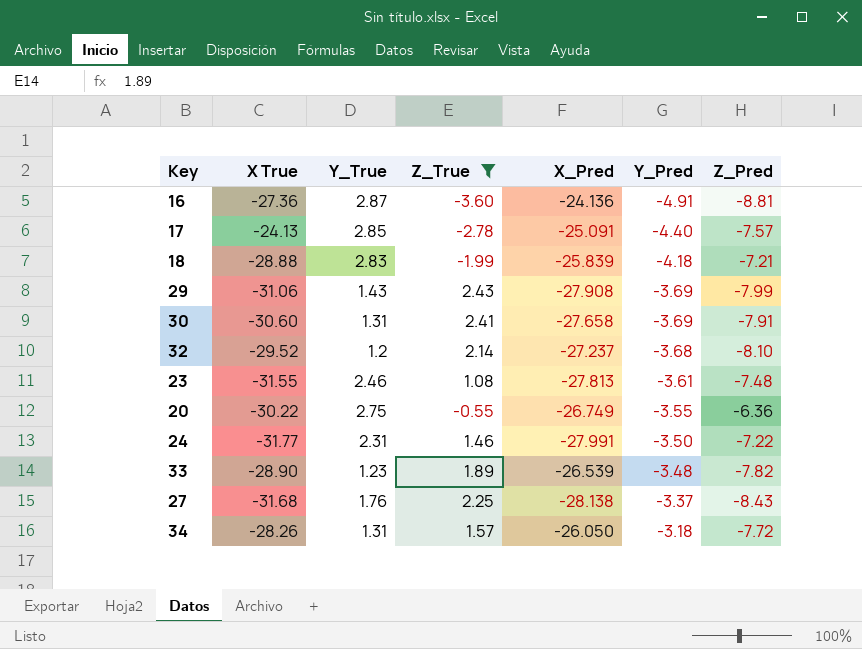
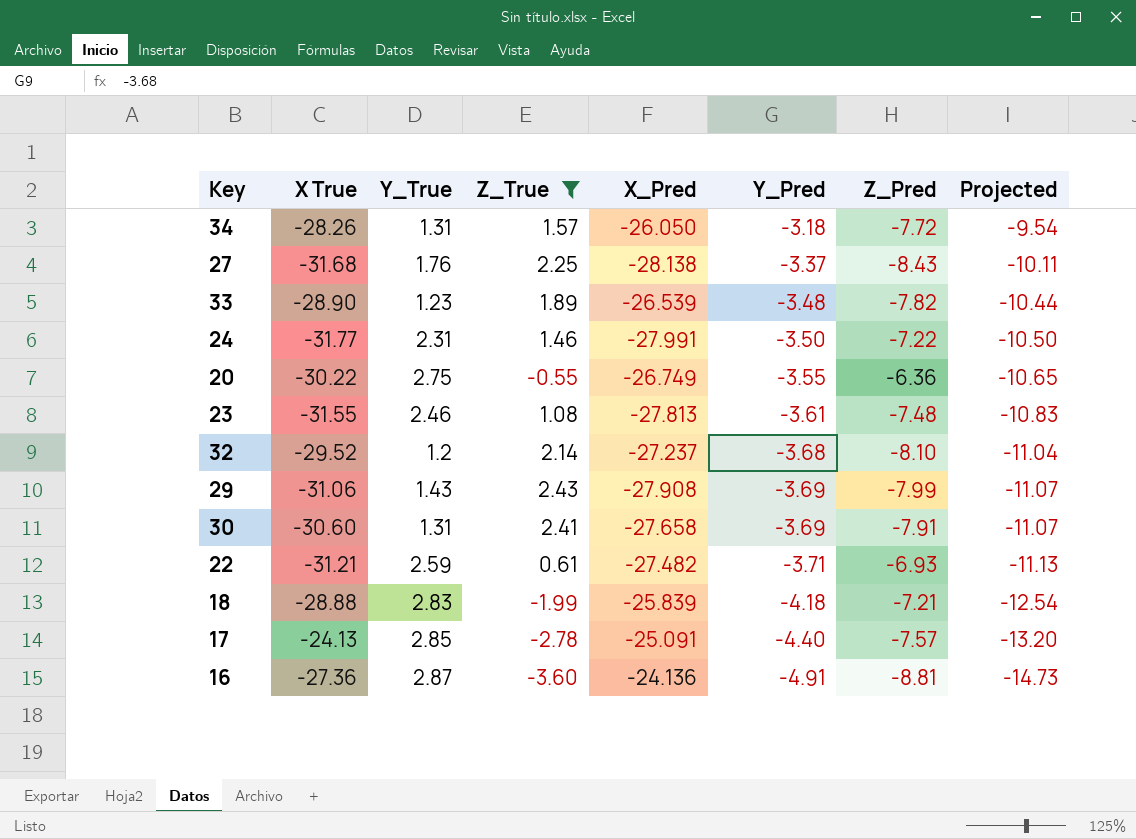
row order: Y_Pred ascending -> Y_Pred descending
column Projected | formula: none -> [Y_Pred] * 3
row 22: none -> -31.21 | 2.59 | 0.61 | -27.482 | -3.71 | -6.93 | -11.13

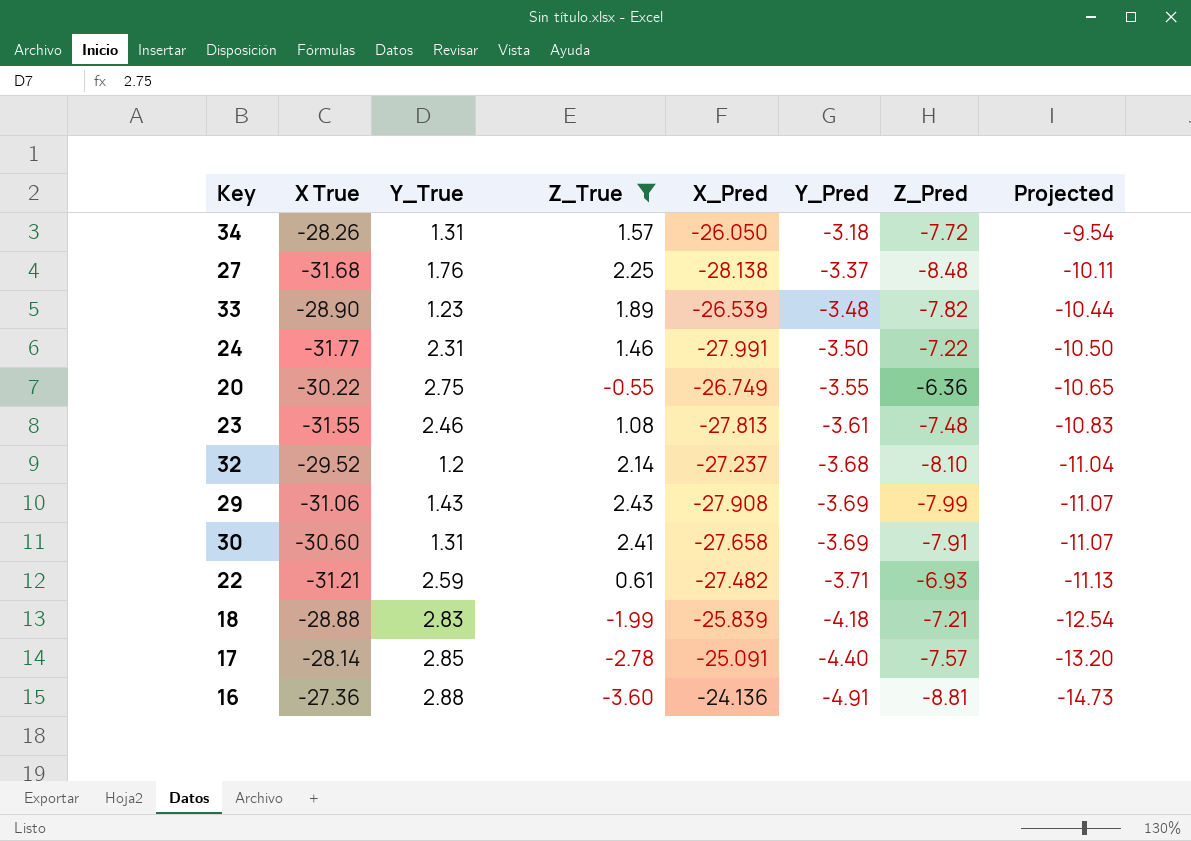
27 | Z_Pred: -8.43 -> -8.48
17 | X True: -24.13 -> -28.14
16 | Y_True: 2.87 -> 2.88

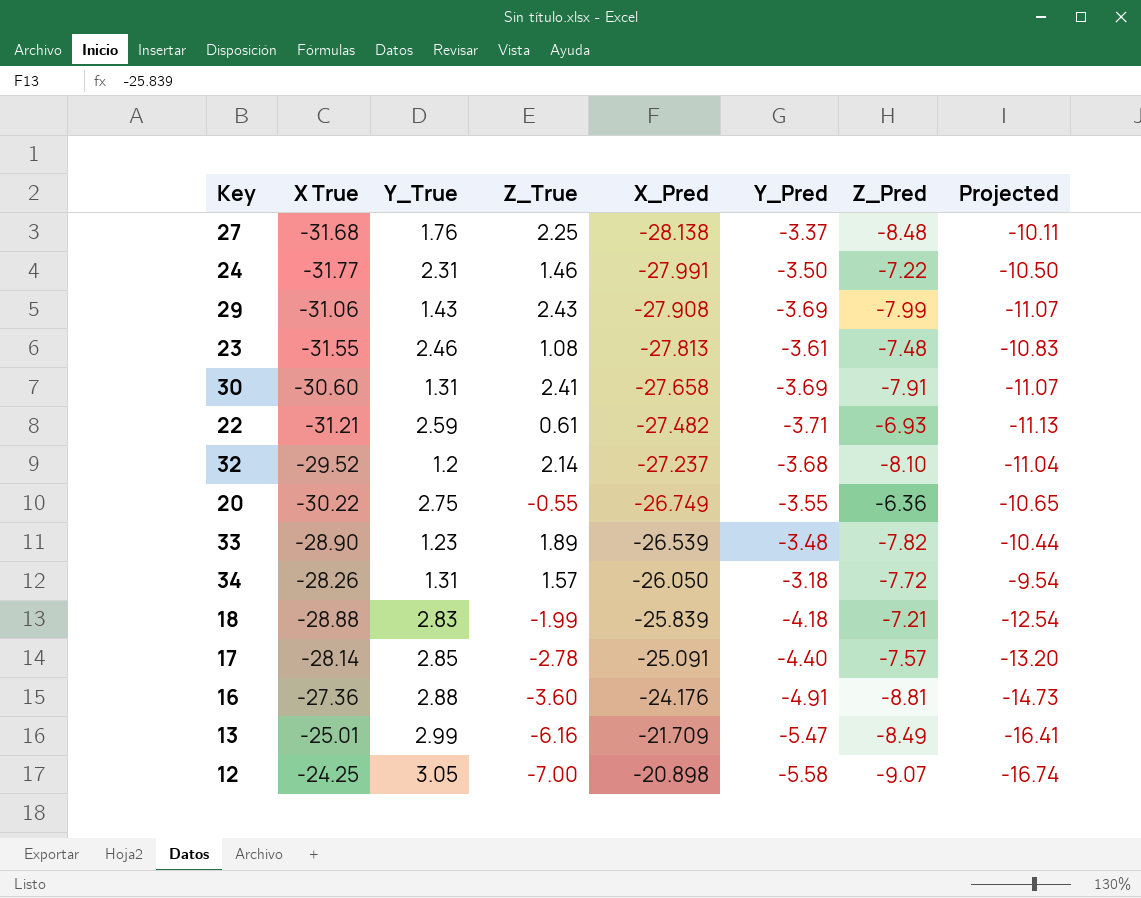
filter: Z_True >= -3.60 -> none
row order: Y_Pred descending -> X_Pred ascending
16 | X_Pred: -24.136 -> -24.176

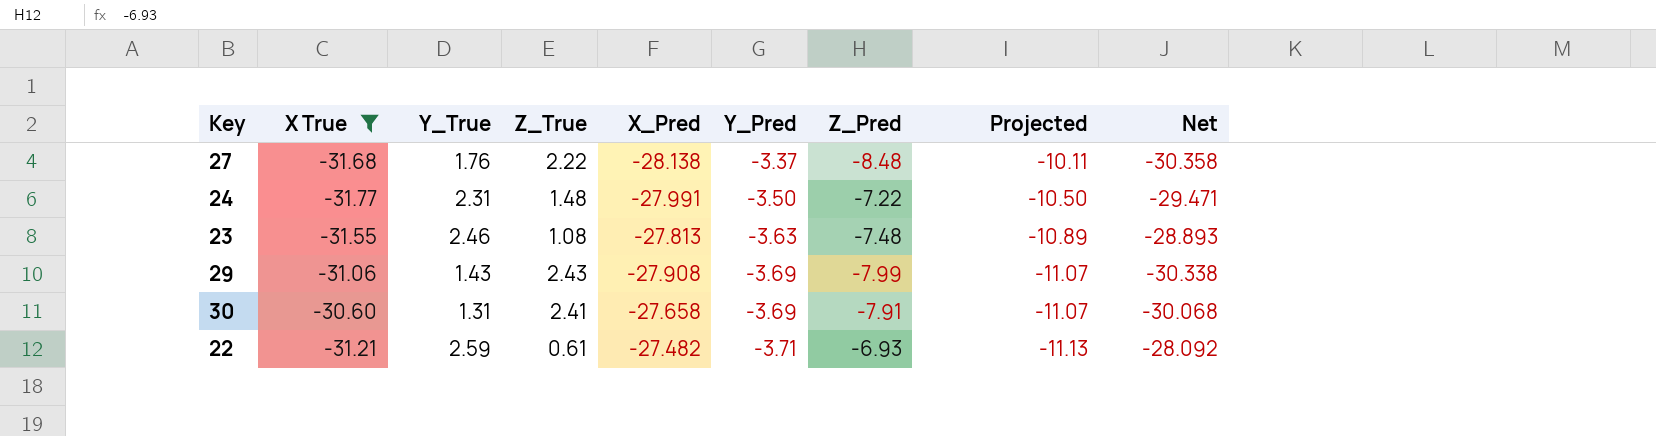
filter: none -> X True <= -30.60
row order: X_Pred ascending -> Y_Pred descending
column Net | formula: none -> [X_Pred] - [Z_True]
27 | Z_True: 2.25 -> 2.22
24 | Z_True: 1.46 -> 1.48
23 | Y_Pred: -3.61 -> -3.63
23 | Projected: -10.83 -> -10.89

